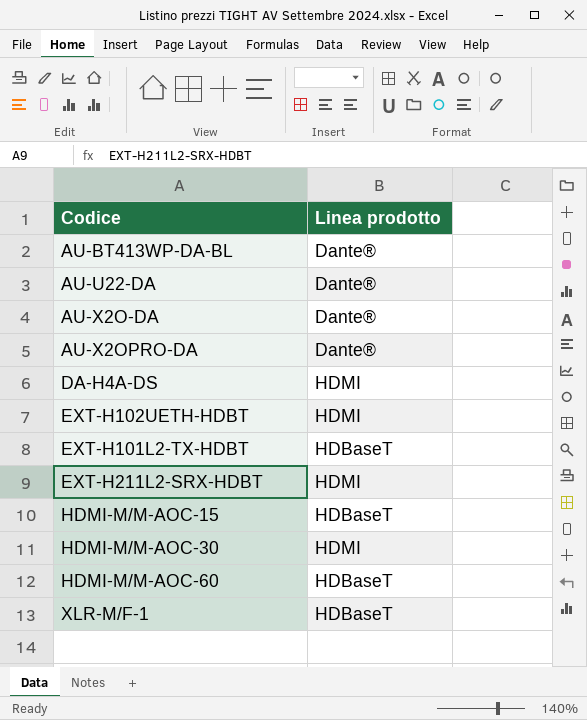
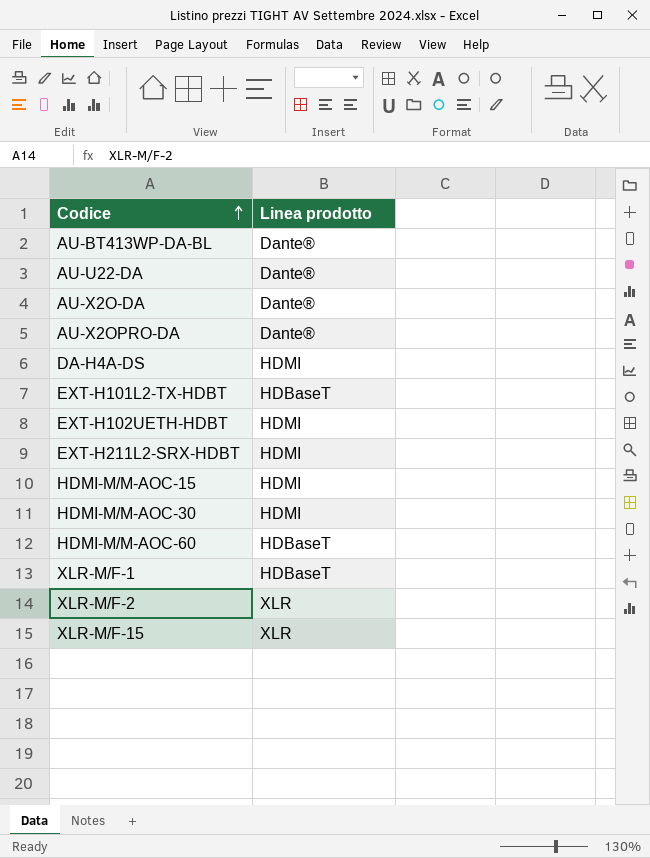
row order: none -> Codice ascending
HDMI-M/M-AOC-15 | Linea prodotto: HDBaseT -> HDMI
row XLR-M/F-2: none -> XLR
row XLR-M/F-15: none -> XLR

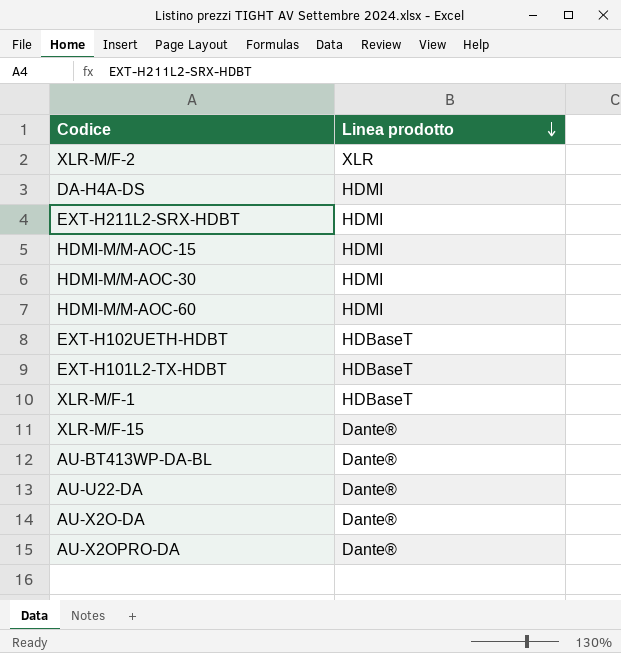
row order: Codice ascending -> Linea prodotto descending
HDMI-M/M-AOC-60 | Linea prodotto: HDBaseT -> HDMI
EXT-H102UETH-HDBT | Linea prodotto: HDMI -> HDBaseT
XLR-M/F-15 | Linea prodotto: XLR -> Dante®

